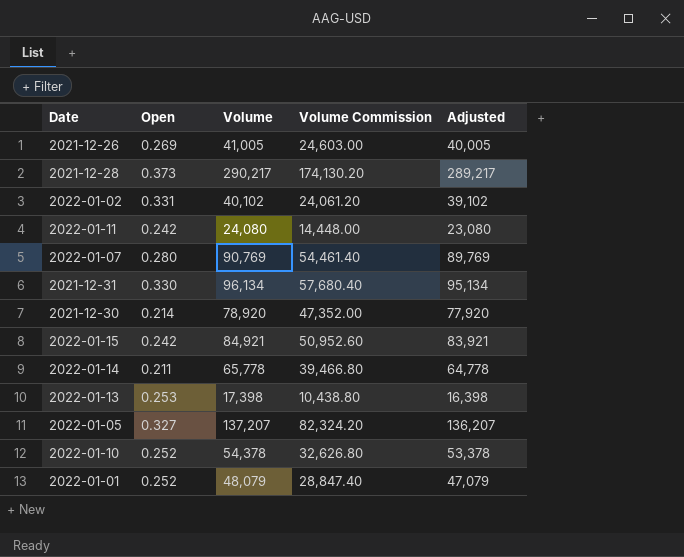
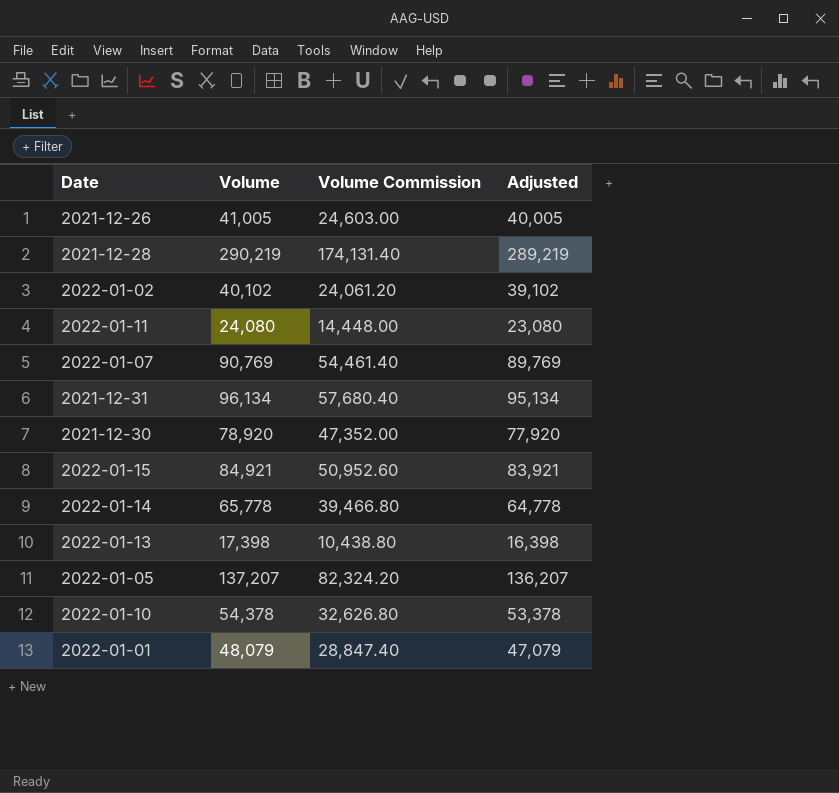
column Open | position: 2 -> none
2021-12-28 | Volume: 290,217 -> 290,219
2021-12-28 | Volume Commission: 174,130.20 -> 174,131.40
2021-12-28 | Adjusted: 289,217 -> 289,219

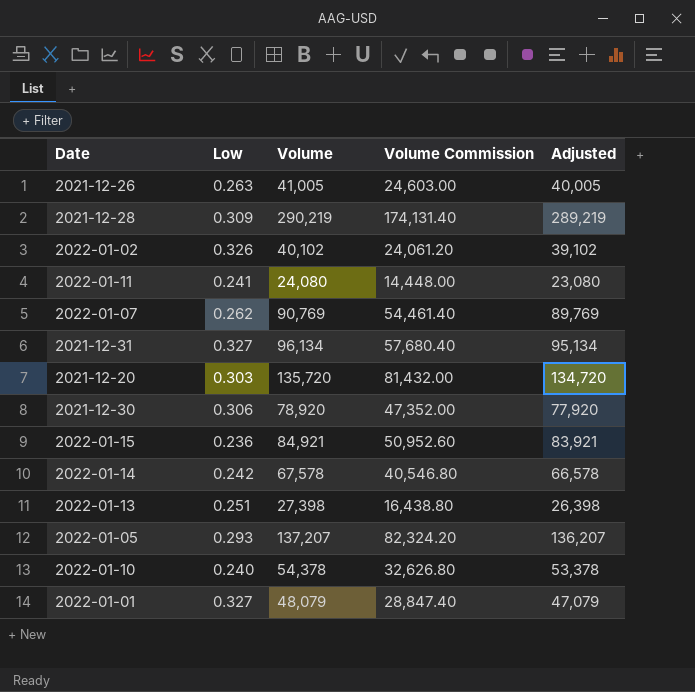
column Low | position: none -> 2
row 2021-12-20: none -> 0.303 | 135,720 | 81,432.00 | 134,720
2022-01-14 | Volume: 65,778 -> 67,578
2022-01-14 | Volume Commission: 39,466.80 -> 40,546.80
2022-01-14 | Adjusted: 64,778 -> 66,578
2022-01-13 | Volume: 17,398 -> 27,398
2022-01-13 | Volume Commission: 10,438.80 -> 16,438.80
2022-01-13 | Adjusted: 16,398 -> 26,398

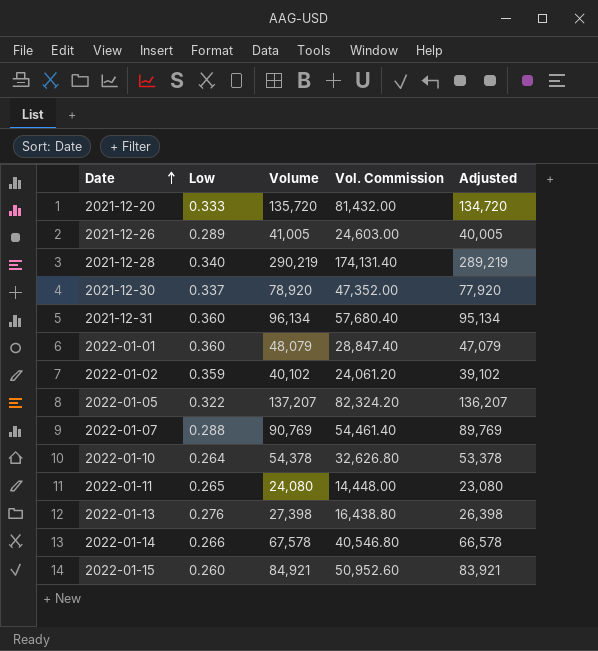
row order: none -> Date ascending
column name: Volume Commission -> Vol. Commission
2021-12-20 | Low: 0.303 -> 0.333
2021-12-26 | Low: 0.263 -> 0.289
2021-12-28 | Low: 0.309 -> 0.340
2021-12-30 | Low: 0.306 -> 0.337
2021-12-31 | Low: 0.327 -> 0.360
2022-01-01 | Low: 0.327 -> 0.360
2022-01-02 | Low: 0.326 -> 0.359
2022-01-05 | Low: 0.293 -> 0.322
2022-01-07 | Low: 0.262 -> 0.288
2022-01-10 | Low: 0.240 -> 0.264
2022-01-11 | Low: 0.241 -> 0.265
2022-01-13 | Low: 0.251 -> 0.276
2022-01-14 | Low: 0.242 -> 0.266
2022-01-15 | Low: 0.236 -> 0.260

